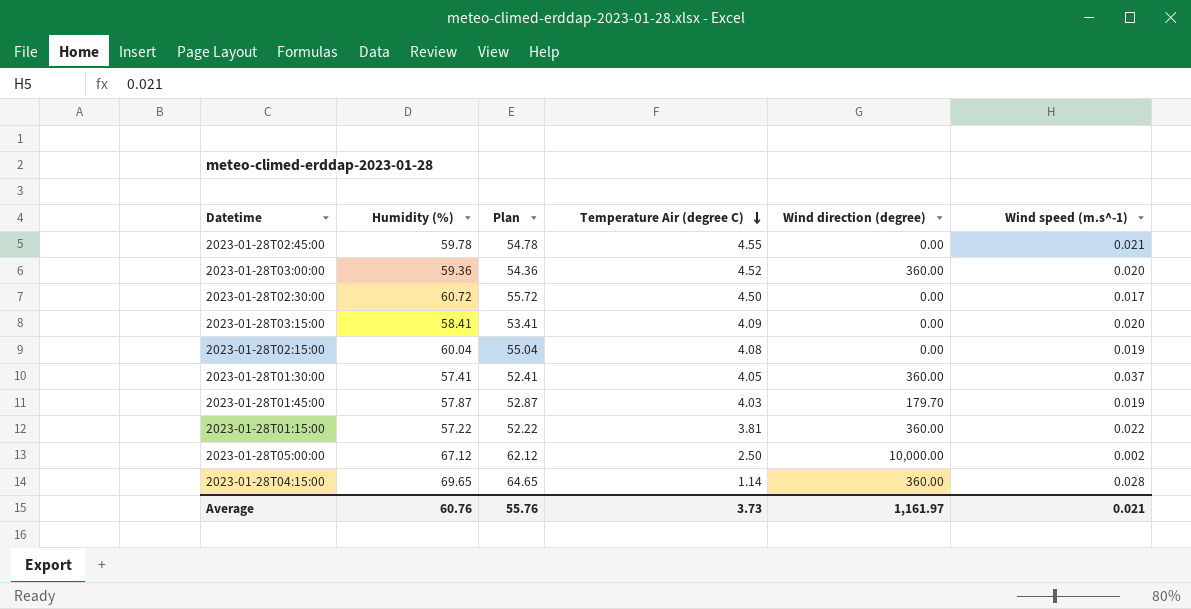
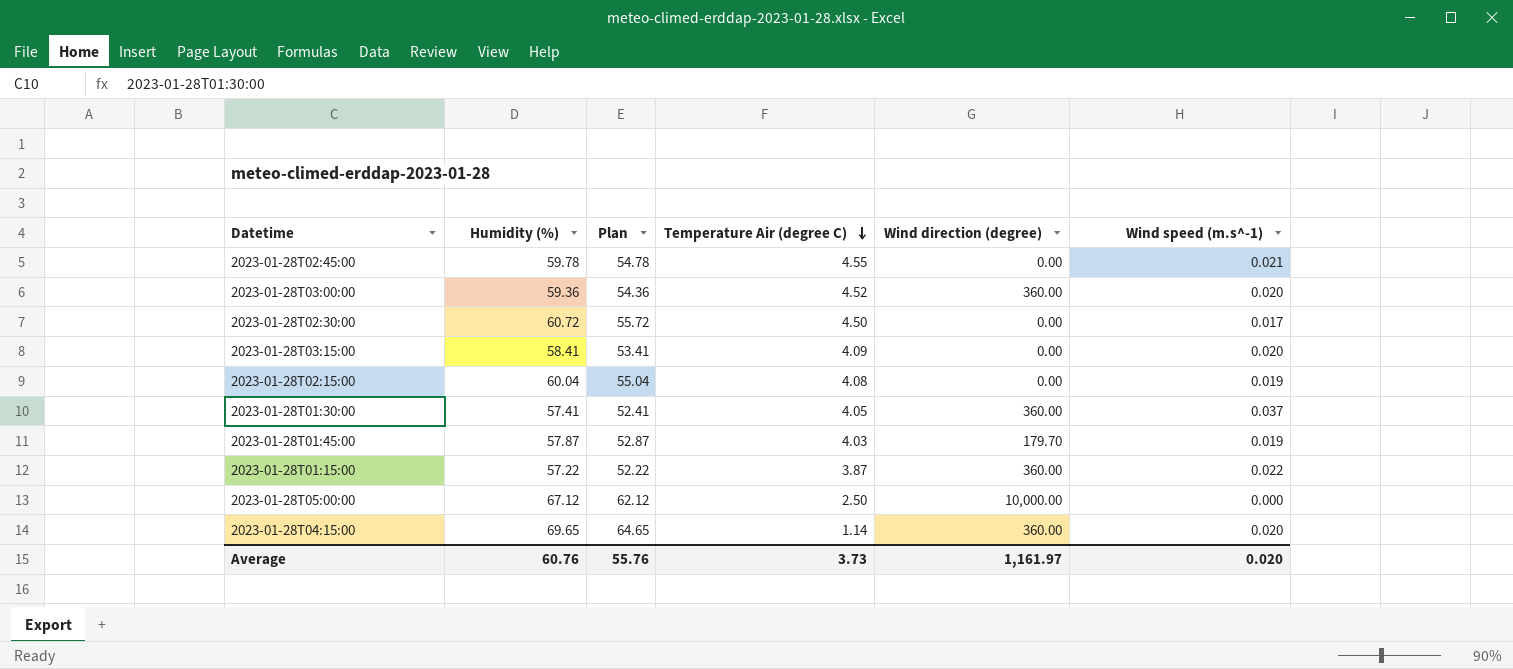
2023-01-28T01:15:00 | Temperature Air (degree C): 3.81 -> 3.87
2023-01-28T05:00:00 | Wind speed (m.s^-1): 0.002 -> 0.000
2023-01-28T04:15:00 | Wind speed (m.s^-1): 0.028 -> 0.020
Average | Wind speed (m.s^-1): 0.021 -> 0.020

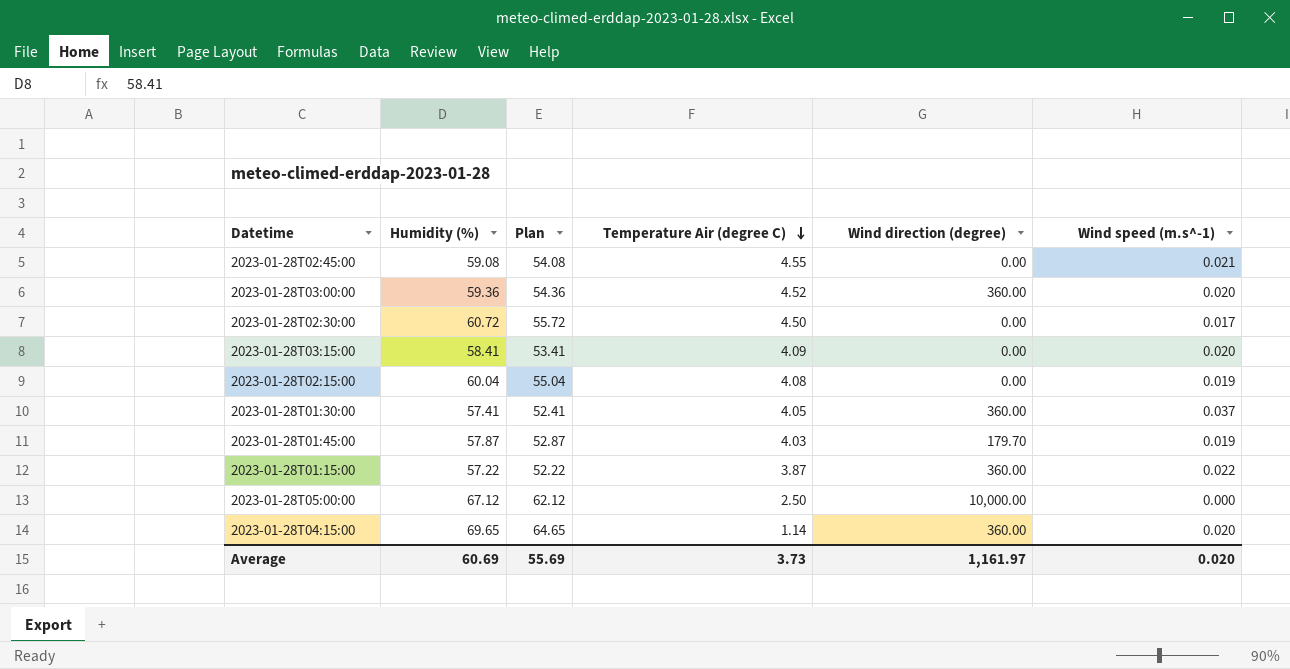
2023-01-28T02:45:00 | Humidity (%): 59.78 -> 59.08
2023-01-28T02:45:00 | Plan: 54.78 -> 54.08
Average | Humidity (%): 60.76 -> 60.69
Average | Plan: 55.76 -> 55.69

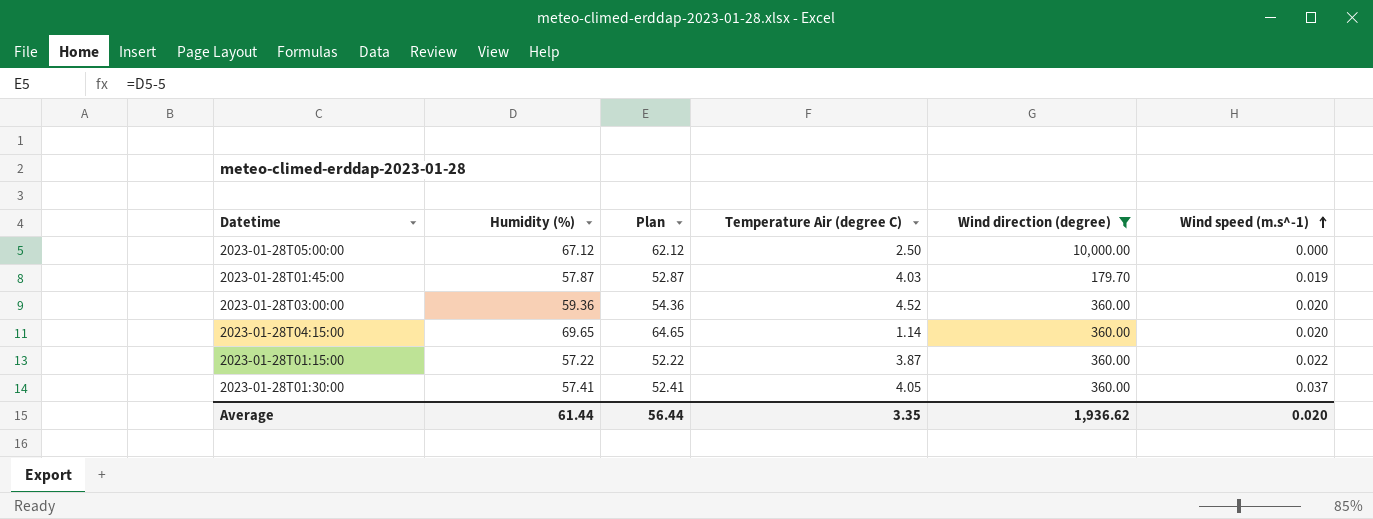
filter: none -> Wind direction (degree) != 0.00
row order: Temperature Air (degree C) descending -> Wind speed (m.s^-1) ascending
Average | Humidity (%): 60.69 -> 61.44
Average | Plan: 55.69 -> 56.44
Average | Temperature Air (degree C): 3.73 -> 3.35
Average | Wind direction (degree): 1,161.97 -> 1,936.62

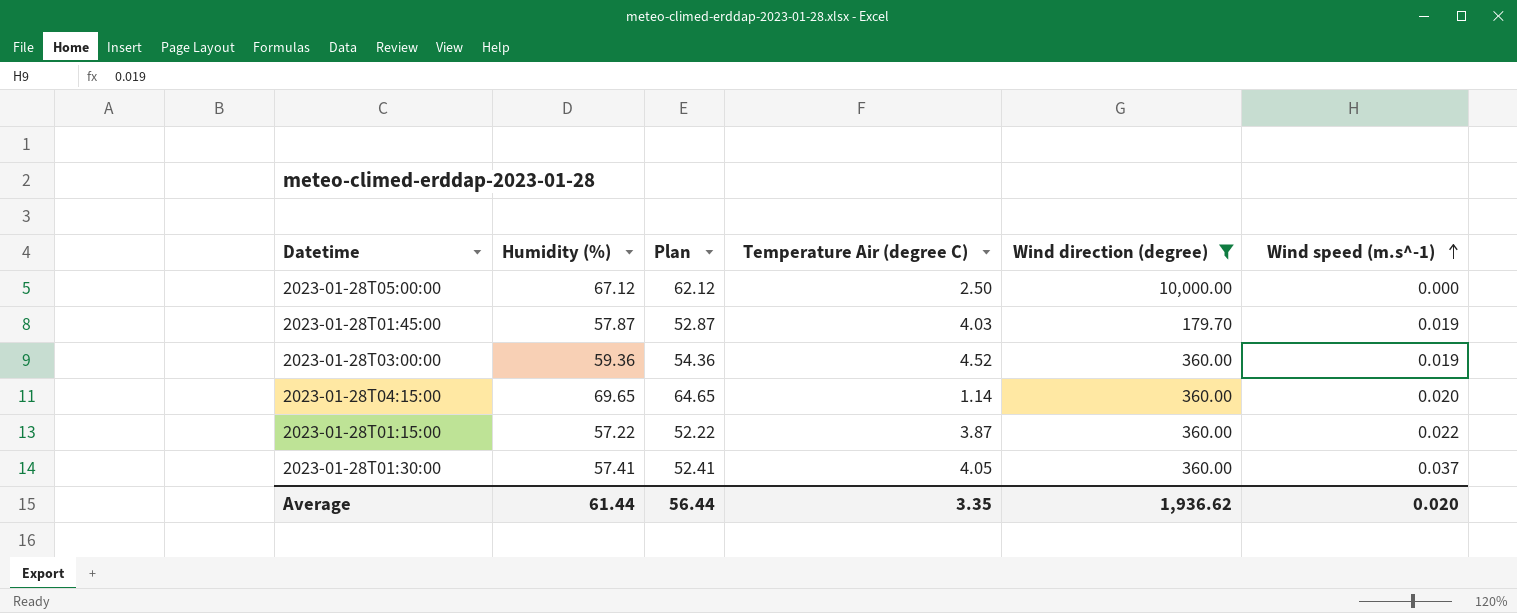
2023-01-28T03:00:00 | Wind speed (m.s^-1): 0.020 -> 0.019

